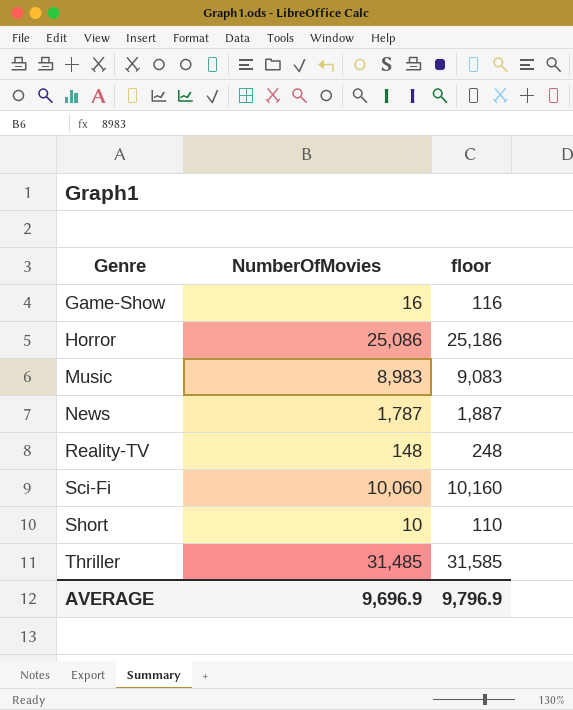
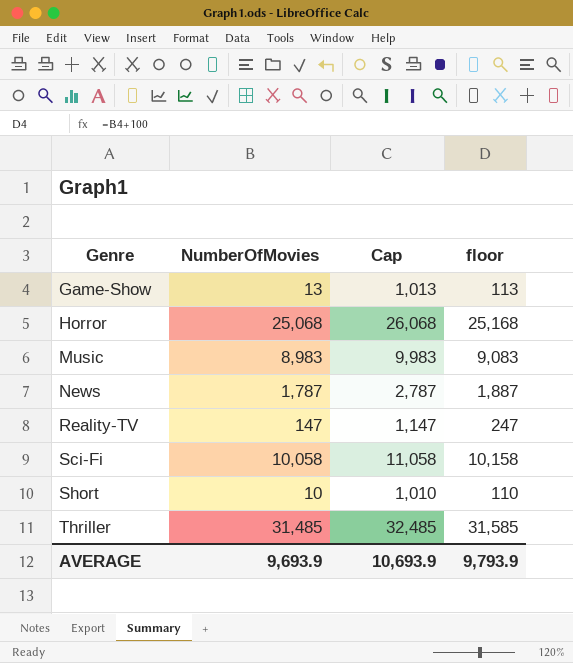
column Cap | formula: none -> [NumberOfMovies] + 1000
Game-Show | NumberOfMovies: 16 -> 13
Game-Show | floor: 116 -> 113
Horror | NumberOfMovies: 25,086 -> 25,068
Horror | floor: 25,186 -> 25,168
Reality-TV | NumberOfMovies: 148 -> 147
Reality-TV | floor: 248 -> 247
Sci-Fi | NumberOfMovies: 10,060 -> 10,058
Sci-Fi | floor: 10,160 -> 10,158
AVERAGE | NumberOfMovies: 9,696.9 -> 9,693.9
AVERAGE | floor: 9,796.9 -> 9,793.9

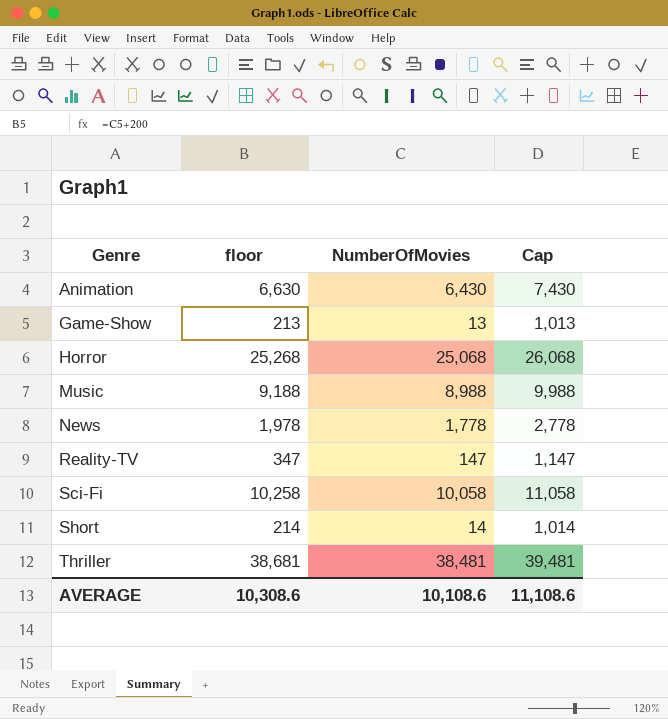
column floor | formula: [NumberOfMovies] + 100 -> [NumberOfMovies] + 200
column floor | position: 4 -> 2
row Animation: none -> 6,630 | 6,430 | 7,430
Music | NumberOfMovies: 8,983 -> 8,988
Music | Cap: 9,983 -> 9,988
News | NumberOfMovies: 1,787 -> 1,778
News | Cap: 2,787 -> 2,778
Short | NumberOfMovies: 10 -> 14
Short | Cap: 1,010 -> 1,014
Thriller | NumberOfMovies: 31,485 -> 38,481
Thriller | Cap: 32,485 -> 39,481
AVERAGE | floor: 9,793.9 -> 10,308.6
AVERAGE | NumberOfMovies: 9,693.9 -> 10,108.6
AVERAGE | Cap: 10,693.9 -> 11,108.6

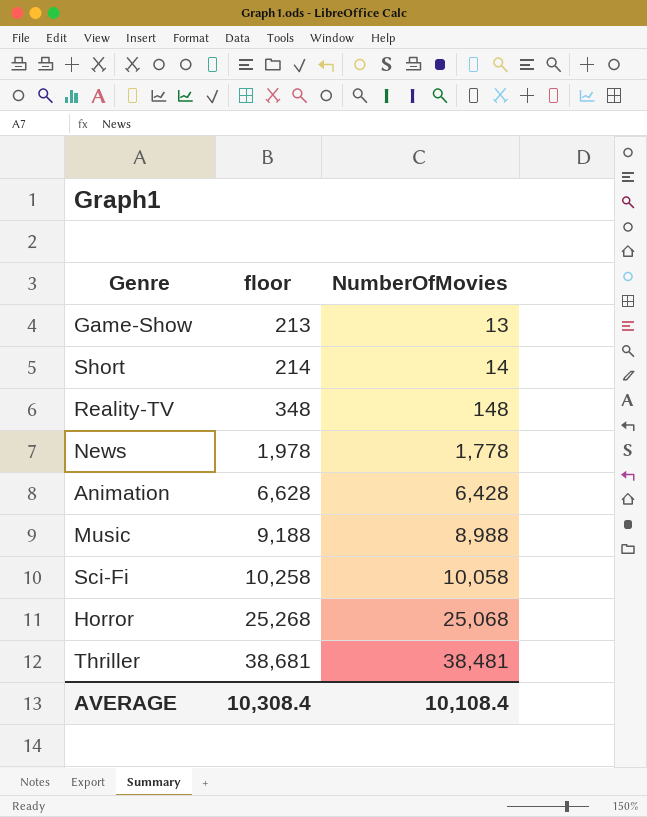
row order: Genre ascending -> floor ascending
column Cap | formula: [NumberOfMovies] + 1000 -> none
Reality-TV | floor: 347 -> 348
Reality-TV | NumberOfMovies: 147 -> 148
Animation | floor: 6,630 -> 6,628
Animation | NumberOfMovies: 6,430 -> 6,428
AVERAGE | floor: 10,308.6 -> 10,308.4
AVERAGE | NumberOfMovies: 10,108.6 -> 10,108.4

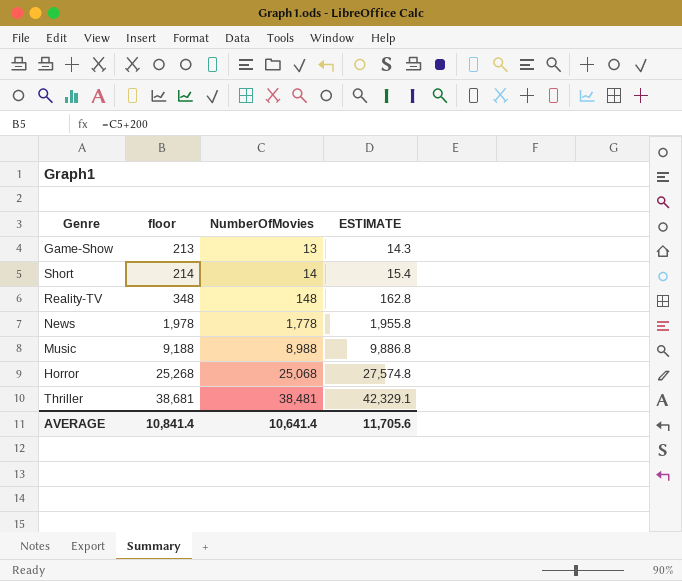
column ESTIMATE | formula: none -> [NumberOfMovies] * 1.1
row Animation: 6,628 | 6,428 -> none
row Sci-Fi: 10,258 | 10,058 -> none
AVERAGE | floor: 10,308.4 -> 10,841.4
AVERAGE | NumberOfMovies: 10,108.4 -> 10,641.4

